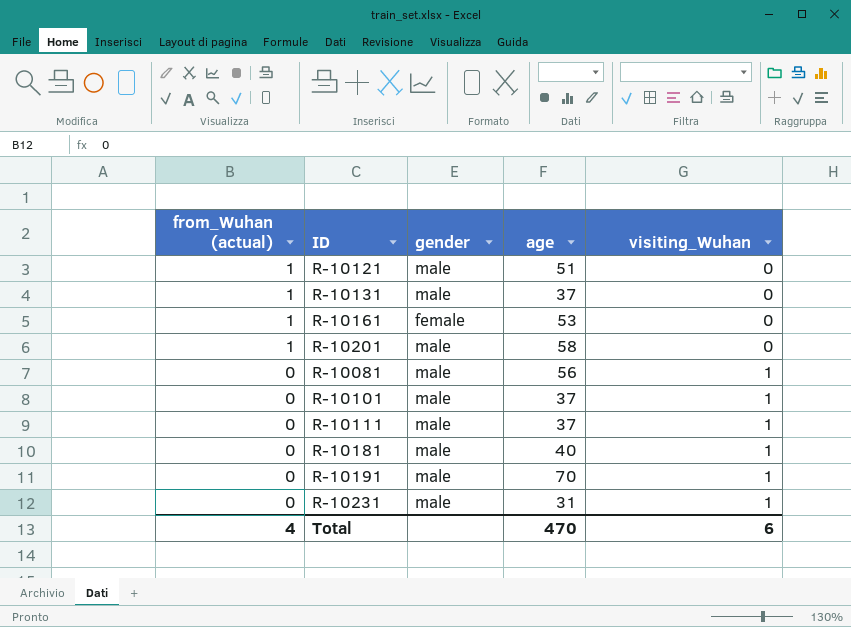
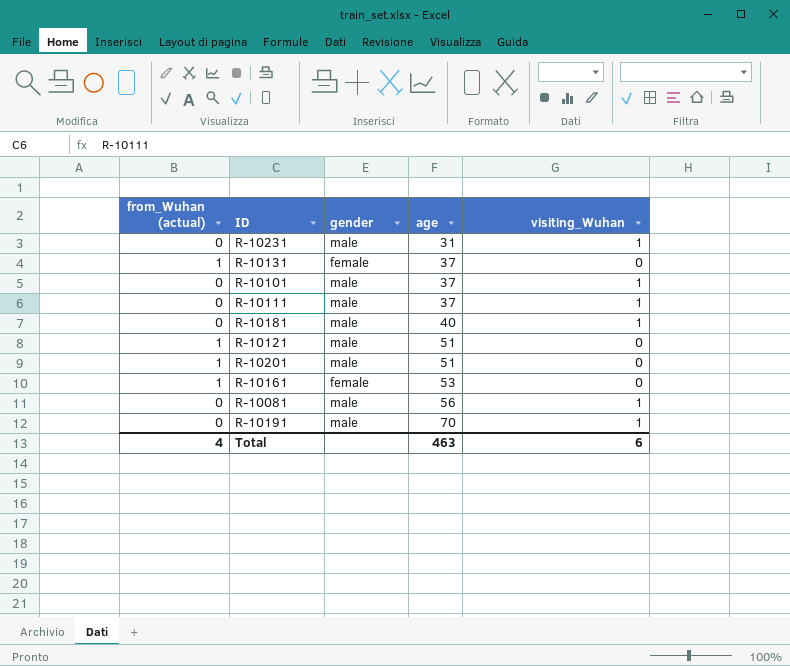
row order: from_Wuhan (actual) descending -> age ascending
R-10131 | gender: male -> female
R-10201 | age: 58 -> 51
Total | age: 470 -> 463

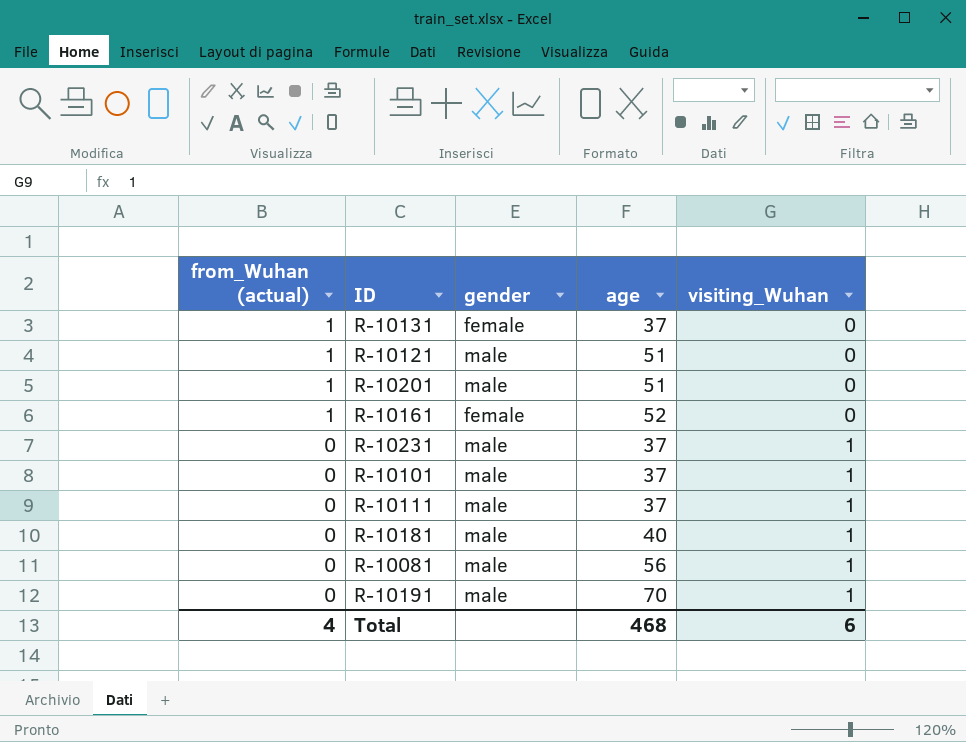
row order: age ascending -> from_Wuhan (actual) descending
R-10161 | age: 53 -> 52
R-10231 | age: 31 -> 37
Total | age: 463 -> 468

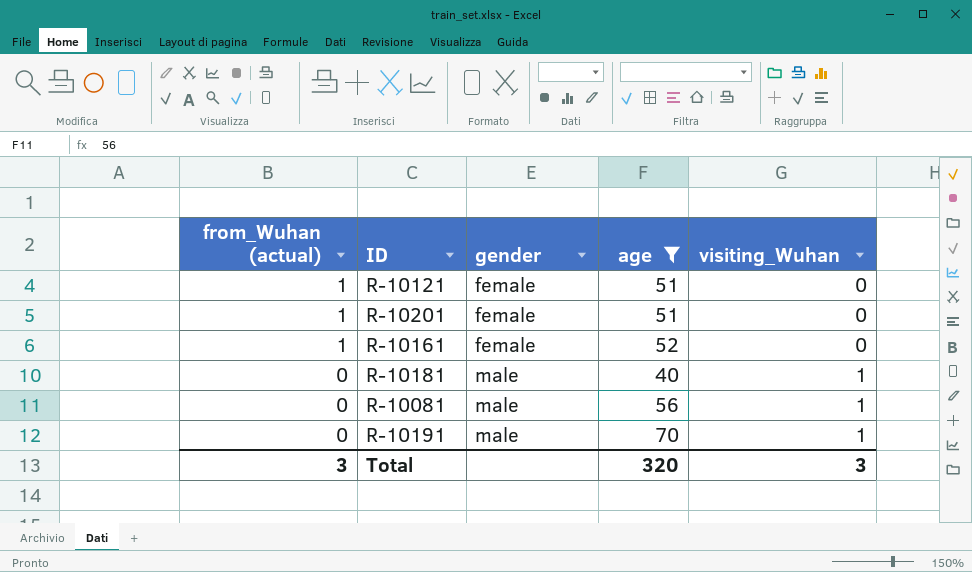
filter: none -> age != 37
R-10121 | gender: male -> female
R-10201 | gender: male -> female
Total | from_Wuhan (actual): 4 -> 3
Total | age: 468 -> 320
Total | visiting_Wuhan: 6 -> 3

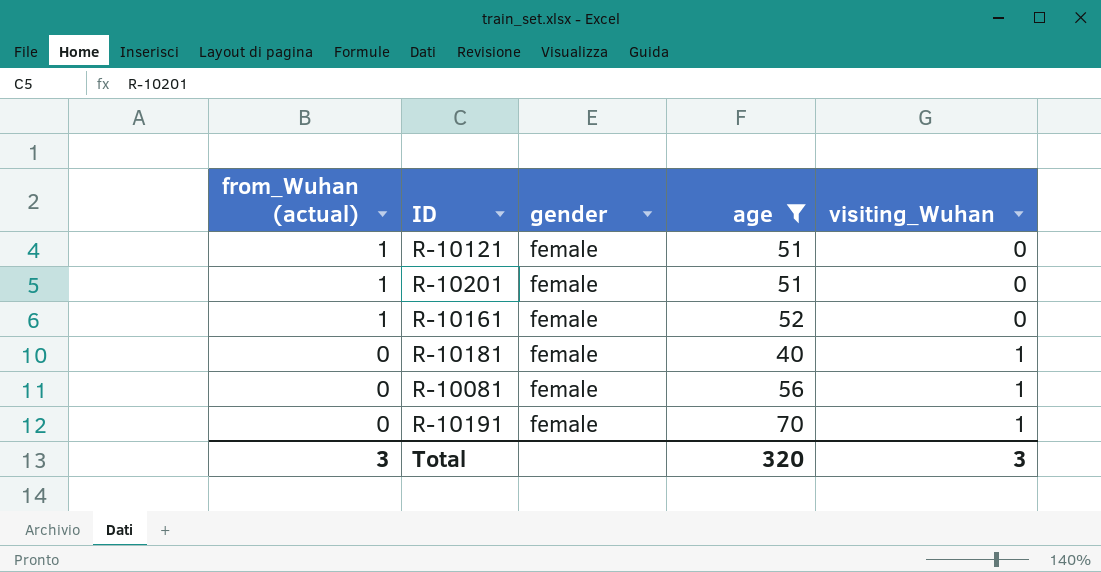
R-10181 | gender: male -> female
R-10081 | gender: male -> female
R-10191 | gender: male -> female

